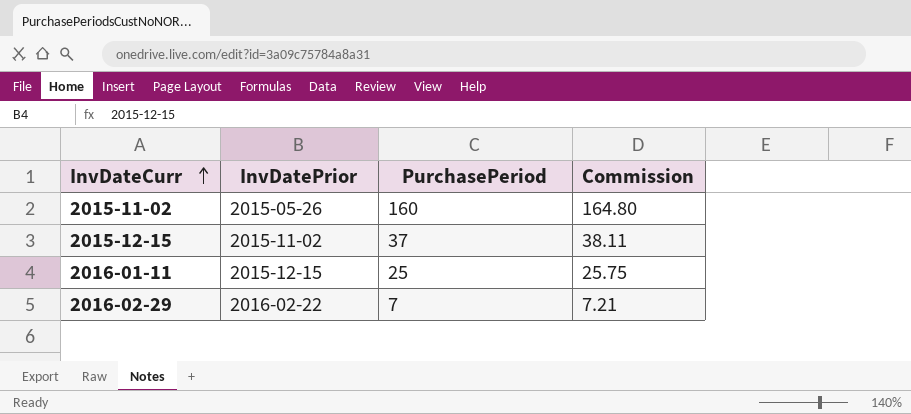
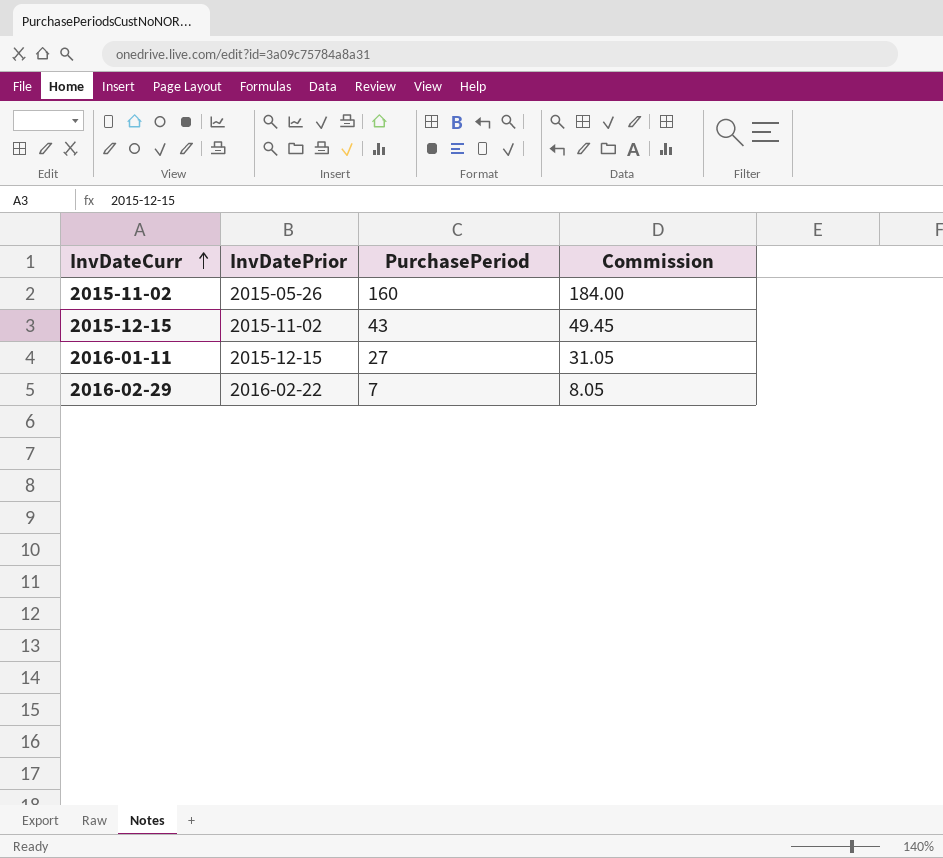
column Commission | formula: [PurchasePeriod] * 1.03 -> [PurchasePeriod] * 1.15
2015-12-15 | PurchasePeriod: 37 -> 43
2016-01-11 | PurchasePeriod: 25 -> 27

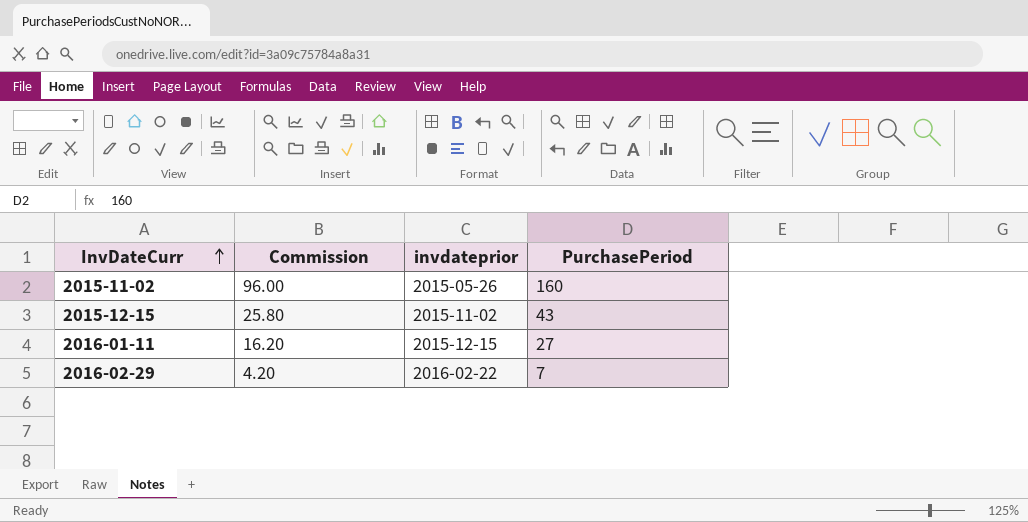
column Commission | formula: [PurchasePeriod] * 1.15 -> [PurchasePeriod] * 0.6
column Commission | position: 4 -> 2
column name: InvDatePrior -> invdateprior

